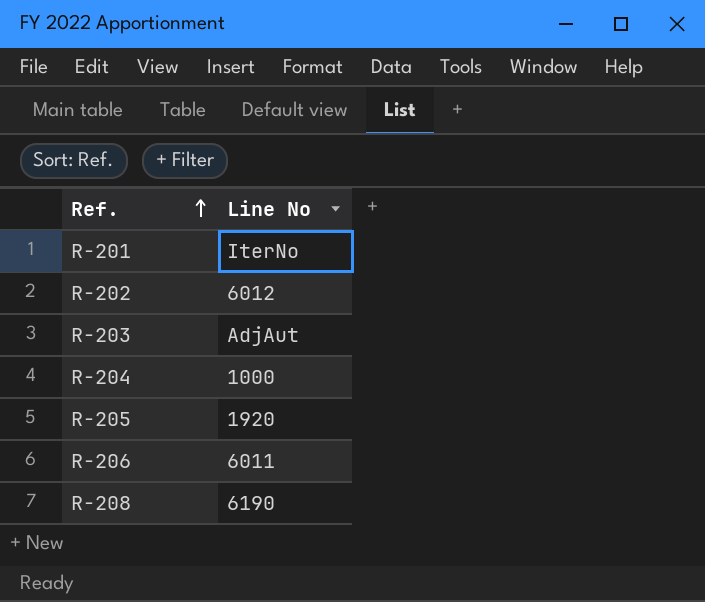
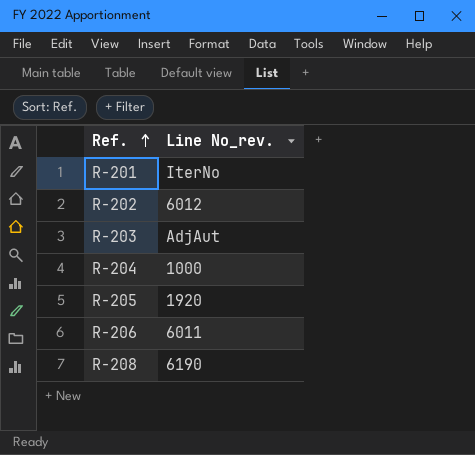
column name: Line No -> Line No_rev.

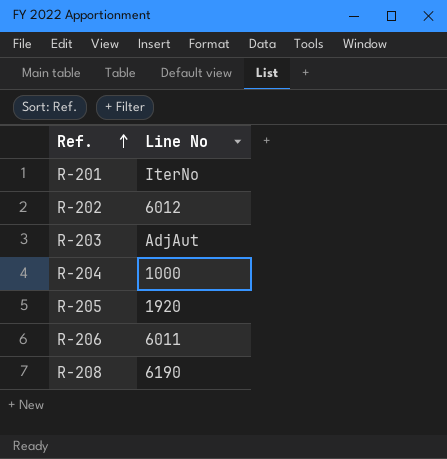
column name: Line No_rev. -> Line No

